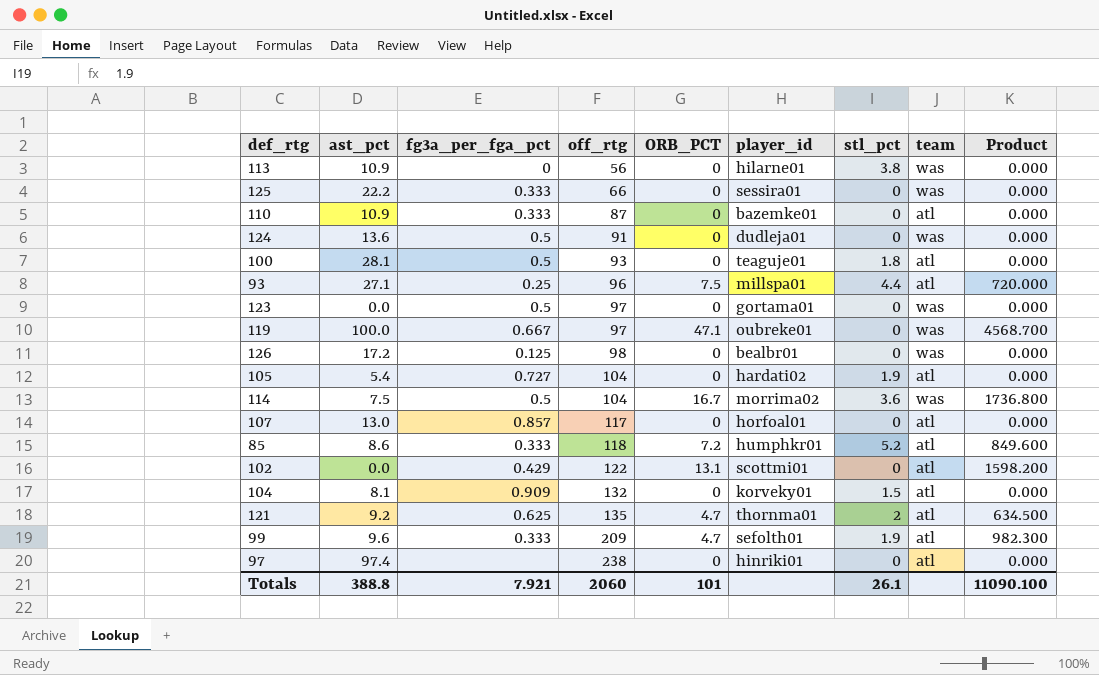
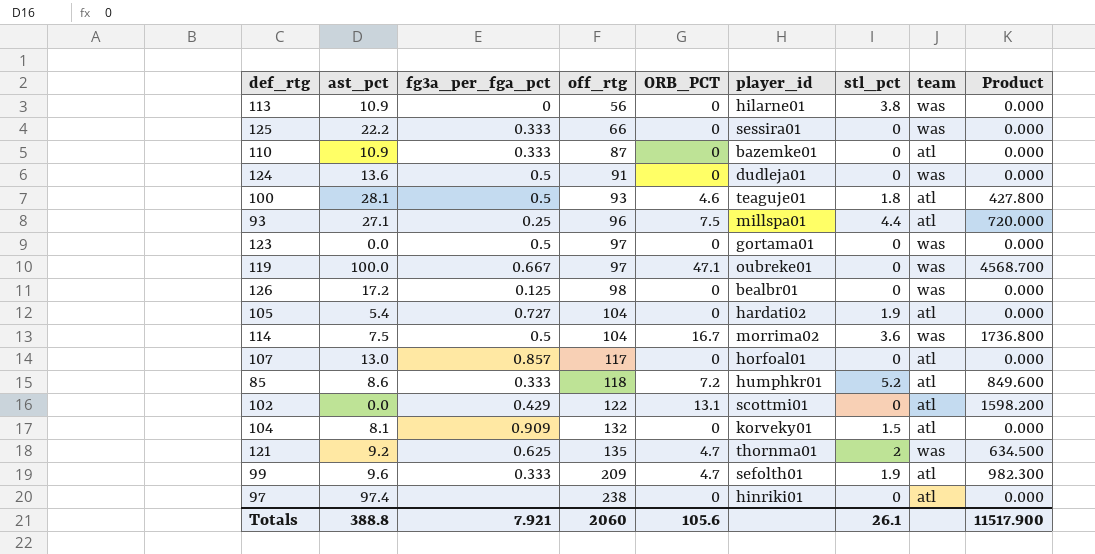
100 | ORB_PCT: 0 -> 4.6
100 | Product: 0.000 -> 427.800
121 | team: atl -> was
Totals | ORB_PCT: 101 -> 105.6
Totals | Product: 11090.100 -> 11517.900

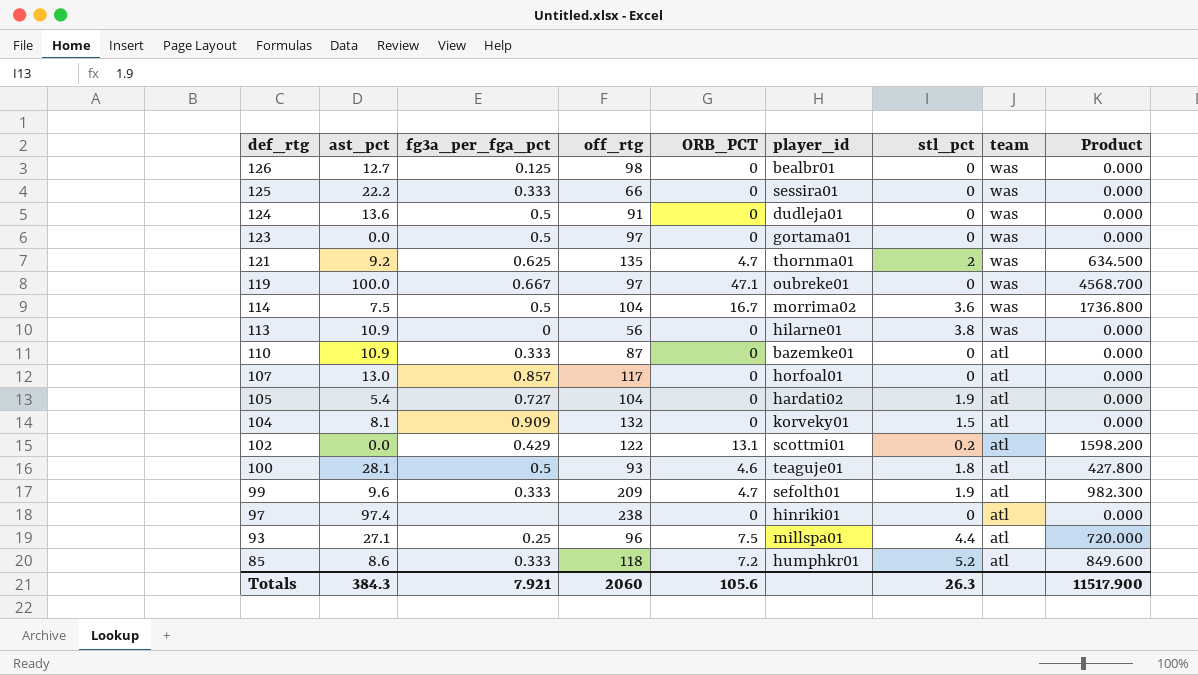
row order: off_rtg ascending -> def_rtg descending
126 | ast_pct: 17.2 -> 12.7
102 | stl_pct: 0 -> 0.2
Totals | ast_pct: 388.8 -> 384.3
Totals | stl_pct: 26.1 -> 26.3

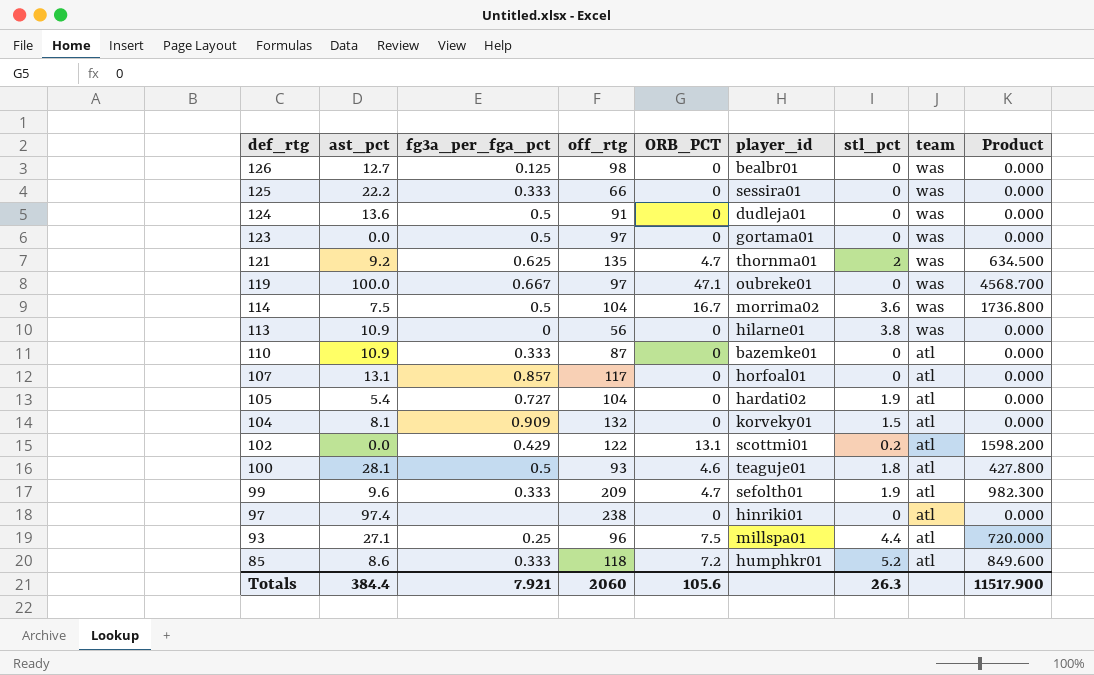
107 | ast_pct: 13.0 -> 13.1
Totals | ast_pct: 384.3 -> 384.4

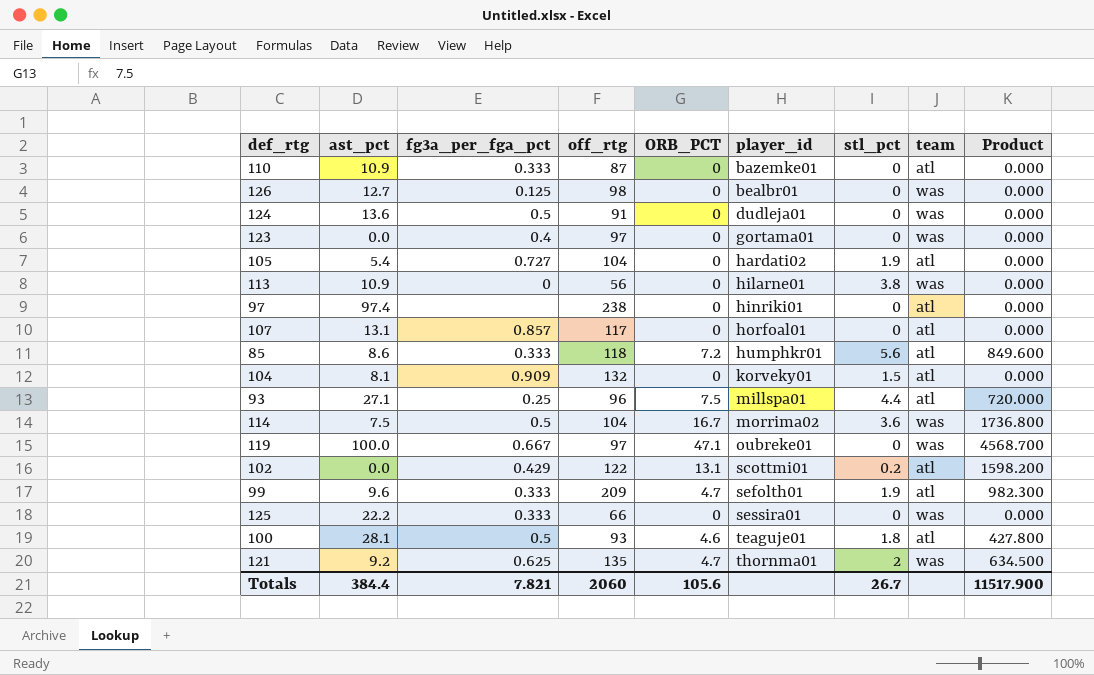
row order: def_rtg descending -> player_id ascending
123 | fg3a_per_fga_pct: 0.5 -> 0.4
85 | stl_pct: 5.2 -> 5.6
Totals | fg3a_per_fga_pct: 7.921 -> 7.821
Totals | stl_pct: 26.3 -> 26.7

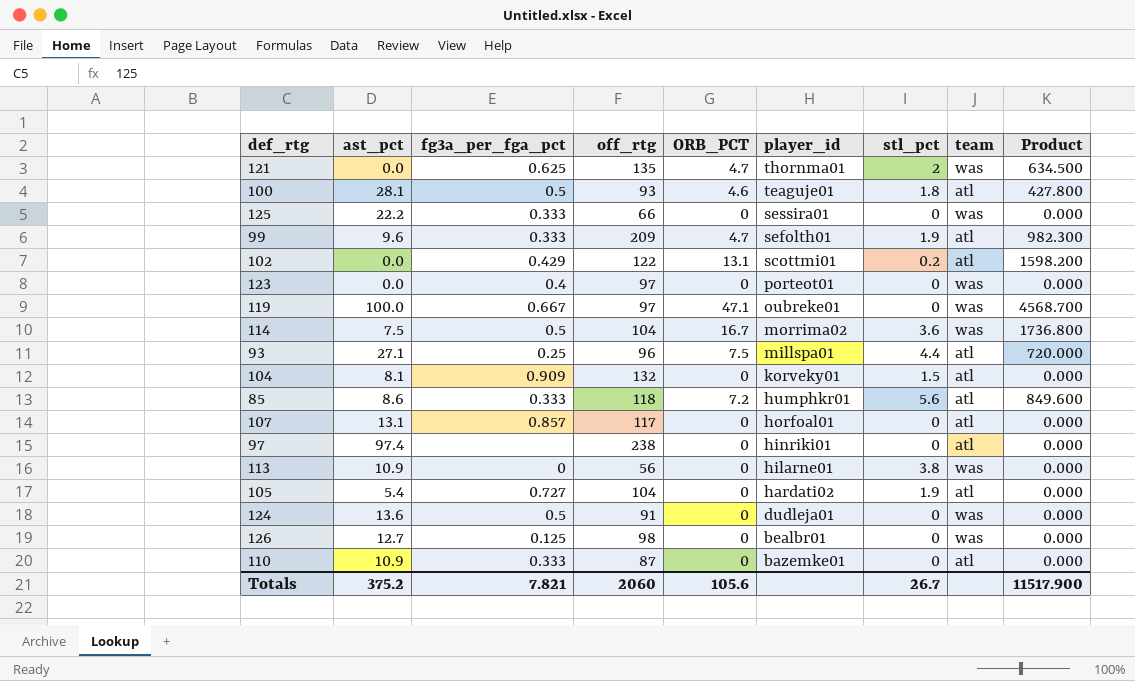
row order: player_id ascending -> player_id descending
121 | ast_pct: 9.2 -> 0.0
123 | player_id: gortama01 -> porteot01
Totals | ast_pct: 384.4 -> 375.2

